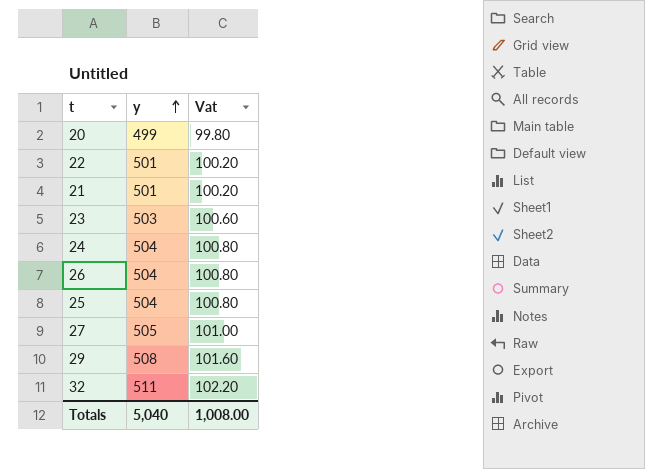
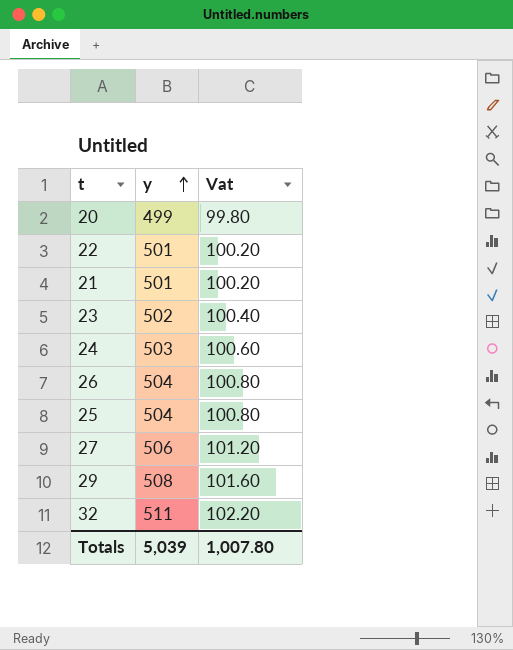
23 | y: 503 -> 502
23 | Vat: 100.60 -> 100.40
24 | y: 504 -> 503
24 | Vat: 100.80 -> 100.60
27 | y: 505 -> 506
27 | Vat: 101.00 -> 101.20
Totals | y: 5,040 -> 5,039
Totals | Vat: 1,008.00 -> 1,007.80

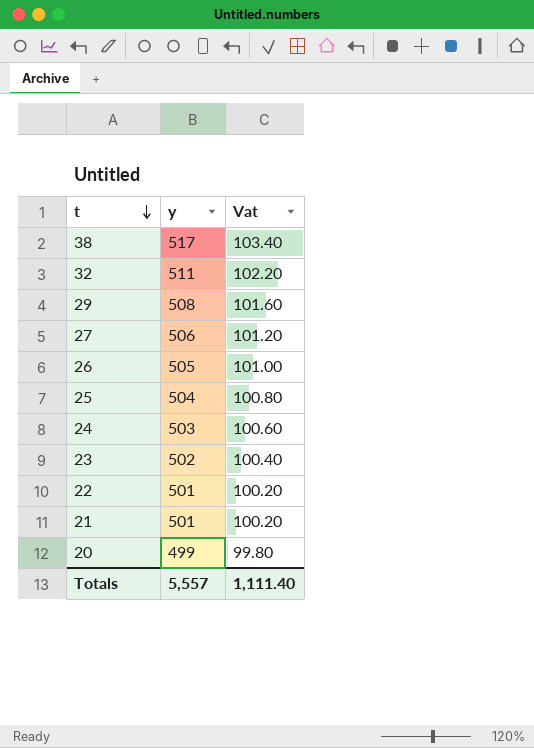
row order: y ascending -> t descending
row 38: none -> 517 | 103.40
26 | y: 504 -> 505
26 | Vat: 100.80 -> 101.00
Totals | y: 5,039 -> 5,557
Totals | Vat: 1,007.80 -> 1,111.40

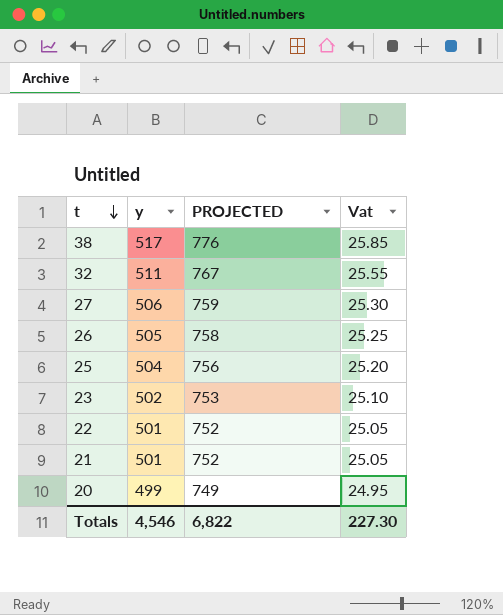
column PROJECTED | formula: none -> [y] * 1.5
column Vat | formula: [y] * 0.2 -> [y] * 0.05
row 29: 508 | 101.60 -> none
row 24: 503 | 100.60 -> none
Totals | y: 5,557 -> 4,546
Totals | Vat: 1,111.40 -> 227.30

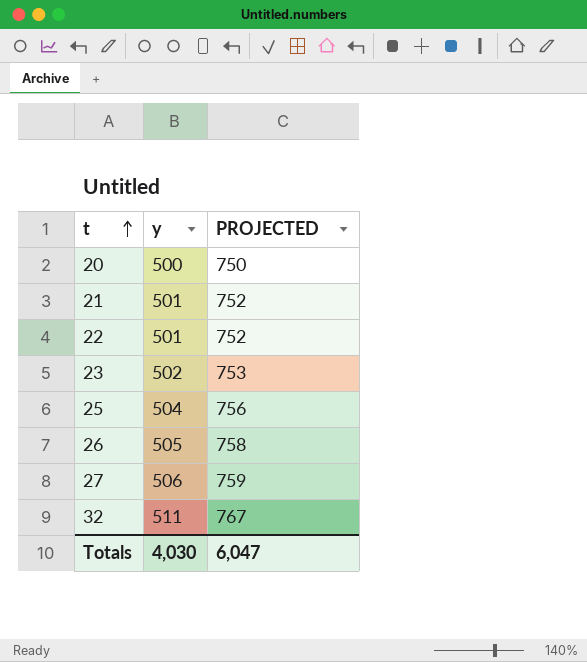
row order: t descending -> t ascending
column Vat | formula: [y] * 0.05 -> none
row 38: 517 | 776 | 25.85 -> none
20 | y: 499 -> 500
20 | PROJECTED: 749 -> 750
Totals | y: 4,546 -> 4,030
Totals | PROJECTED: 6,822 -> 6,047

